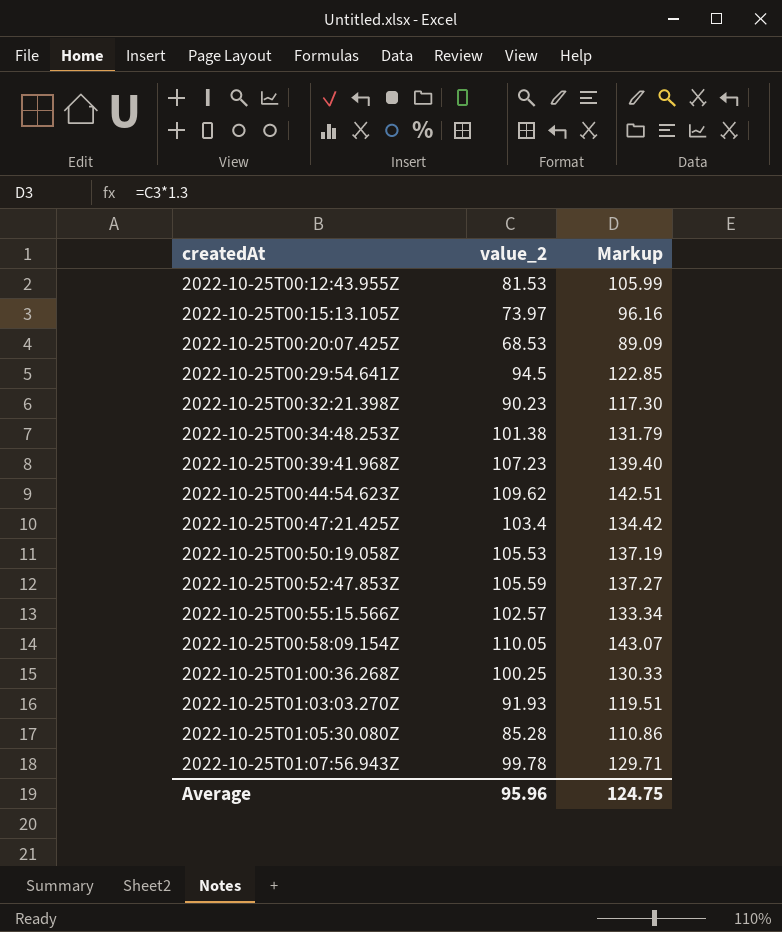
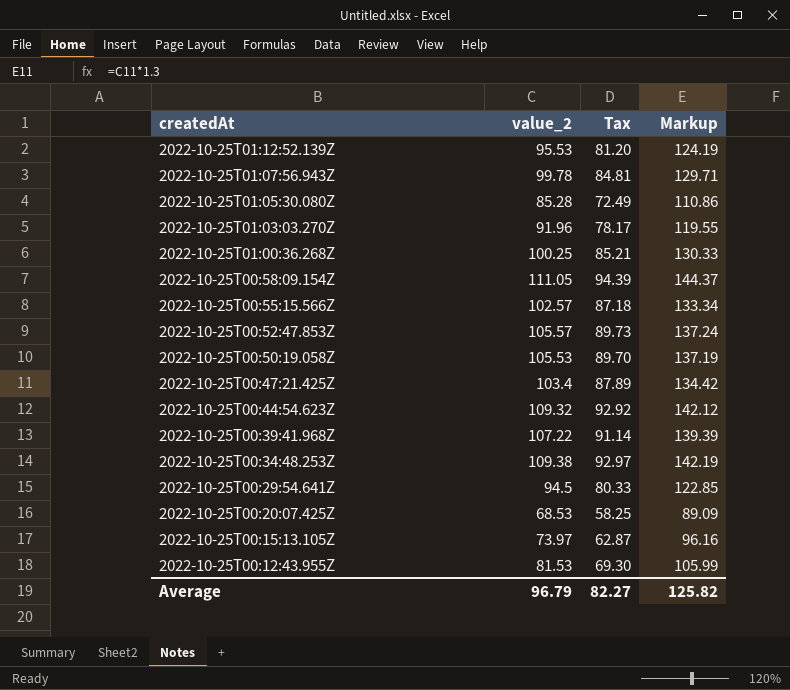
row order: createdAt ascending -> createdAt descending
column Tax | formula: none -> [value_2] * 0.85
row 2022-10-25T00:32:21.398Z: 90.23 | 117.30 -> none
row 2022-10-25T01:12:52.139Z: none -> 95.53 | 81.20 | 124.19
2022-10-25T01:03:03.270Z | value_2: 91.93 -> 91.96
2022-10-25T01:03:03.270Z | Markup: 119.51 -> 119.55
2022-10-25T00:58:09.154Z | value_2: 110.05 -> 111.05
2022-10-25T00:58:09.154Z | Markup: 143.07 -> 144.37
2022-10-25T00:52:47.853Z | value_2: 105.59 -> 105.57
2022-10-25T00:52:47.853Z | Markup: 137.27 -> 137.24
2022-10-25T00:44:54.623Z | value_2: 109.62 -> 109.32
2022-10-25T00:44:54.623Z | Markup: 142.51 -> 142.12
2022-10-25T00:39:41.968Z | value_2: 107.23 -> 107.22
2022-10-25T00:39:41.968Z | Markup: 139.40 -> 139.39
2022-10-25T00:34:48.253Z | value_2: 101.38 -> 109.38
2022-10-25T00:34:48.253Z | Markup: 131.79 -> 142.19
Average | value_2: 95.96 -> 96.79
Average | Markup: 124.75 -> 125.82

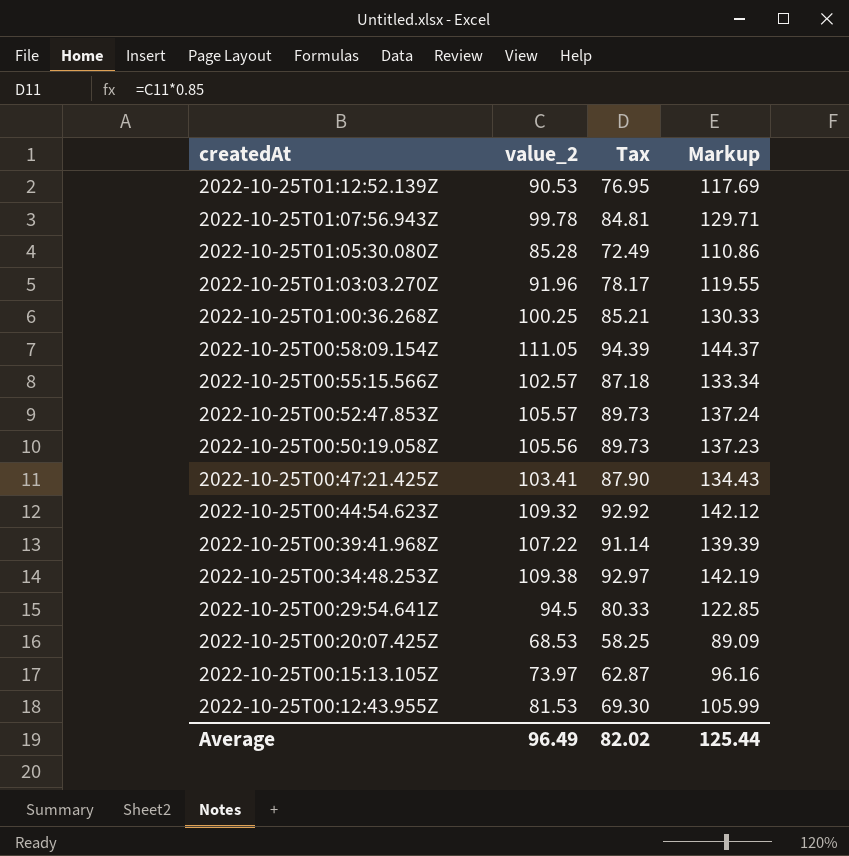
2022-10-25T01:12:52.139Z | value_2: 95.53 -> 90.53
2022-10-25T01:12:52.139Z | Tax: 81.20 -> 76.95
2022-10-25T01:12:52.139Z | Markup: 124.19 -> 117.69
2022-10-25T00:50:19.058Z | value_2: 105.53 -> 105.56
2022-10-25T00:50:19.058Z | Tax: 89.70 -> 89.73
2022-10-25T00:50:19.058Z | Markup: 137.19 -> 137.23
2022-10-25T00:47:21.425Z | value_2: 103.4 -> 103.41
2022-10-25T00:47:21.425Z | Tax: 87.89 -> 87.90
2022-10-25T00:47:21.425Z | Markup: 134.42 -> 134.43
Average | value_2: 96.79 -> 96.49
Average | Tax: 82.27 -> 82.02
Average | Markup: 125.82 -> 125.44

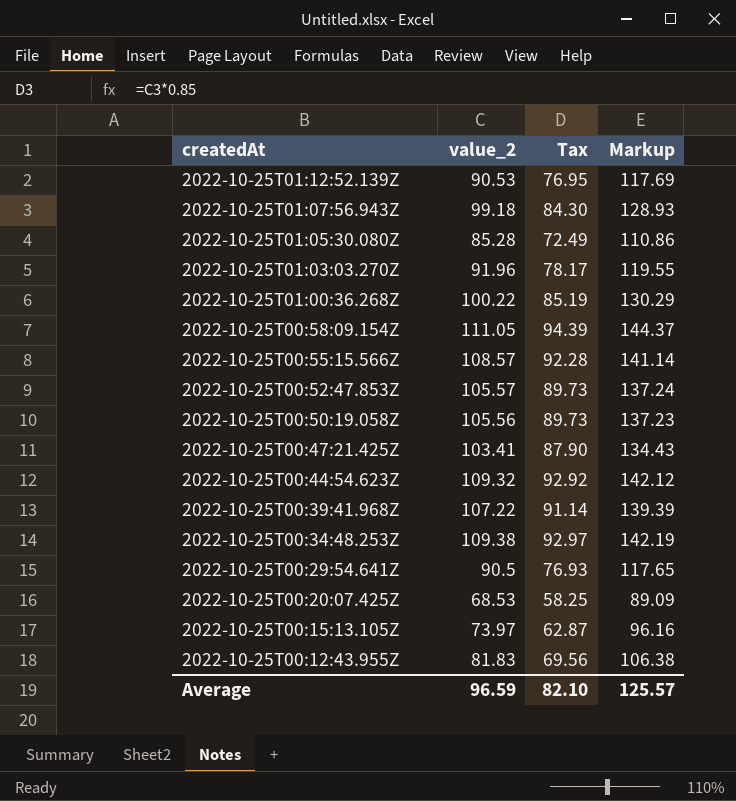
2022-10-25T01:07:56.943Z | value_2: 99.78 -> 99.18
2022-10-25T01:07:56.943Z | Tax: 84.81 -> 84.30
2022-10-25T01:07:56.943Z | Markup: 129.71 -> 128.93
2022-10-25T01:00:36.268Z | value_2: 100.25 -> 100.22
2022-10-25T01:00:36.268Z | Tax: 85.21 -> 85.19
2022-10-25T01:00:36.268Z | Markup: 130.33 -> 130.29
2022-10-25T00:55:15.566Z | value_2: 102.57 -> 108.57
2022-10-25T00:55:15.566Z | Tax: 87.18 -> 92.28
2022-10-25T00:55:15.566Z | Markup: 133.34 -> 141.14
2022-10-25T00:29:54.641Z | value_2: 94.5 -> 90.5
2022-10-25T00:29:54.641Z | Tax: 80.33 -> 76.93
2022-10-25T00:29:54.641Z | Markup: 122.85 -> 117.65
2022-10-25T00:12:43.955Z | value_2: 81.53 -> 81.83
2022-10-25T00:12:43.955Z | Tax: 69.30 -> 69.56
2022-10-25T00:12:43.955Z | Markup: 105.99 -> 106.38
Average | value_2: 96.49 -> 96.59
Average | Tax: 82.02 -> 82.10
Average | Markup: 125.44 -> 125.57

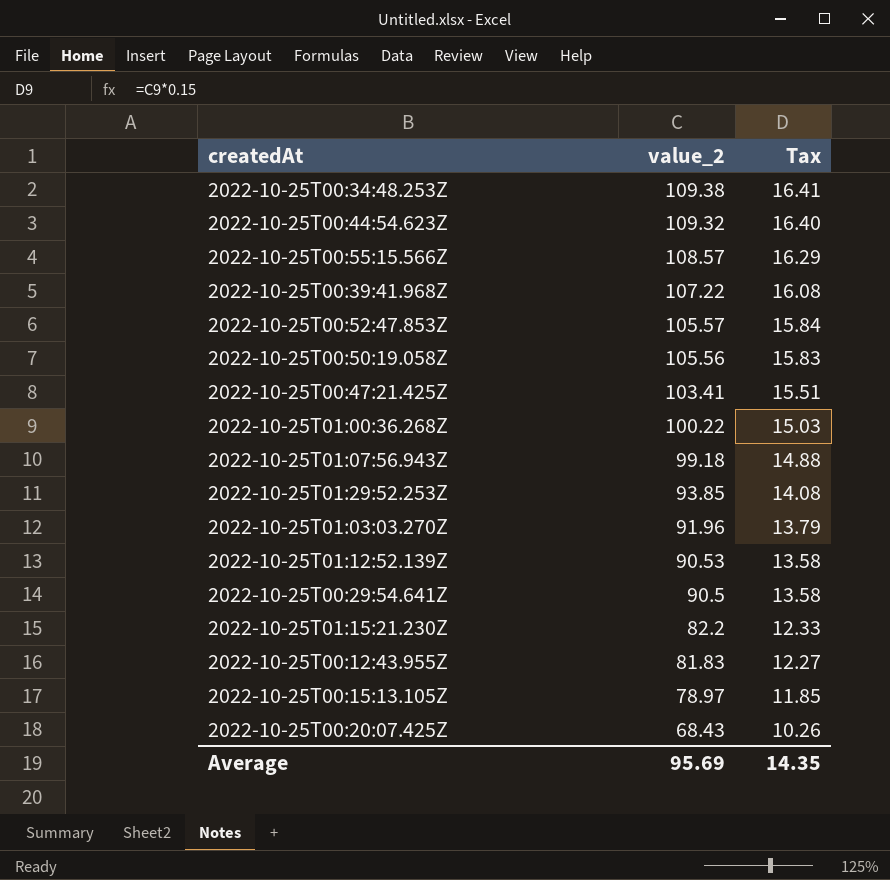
row order: createdAt descending -> value_2 descending
column Markup | formula: [value_2] * 1.3 -> none
column Tax | formula: [value_2] * 0.85 -> [value_2] * 0.15
row 2022-10-25T01:05:30.080Z: 85.28 | 72.49 | 110.86 -> none
row 2022-10-25T00:58:09.154Z: 111.05 | 94.39 | 144.37 -> none
row 2022-10-25T01:29:52.253Z: none -> 93.85 | 14.08
row 2022-10-25T01:15:21.230Z: none -> 82.2 | 12.33
2022-10-25T00:15:13.105Z | value_2: 73.97 -> 78.97
2022-10-25T00:20:07.425Z | value_2: 68.53 -> 68.43
Average | value_2: 96.59 -> 95.69
Average | Tax: 82.10 -> 14.35

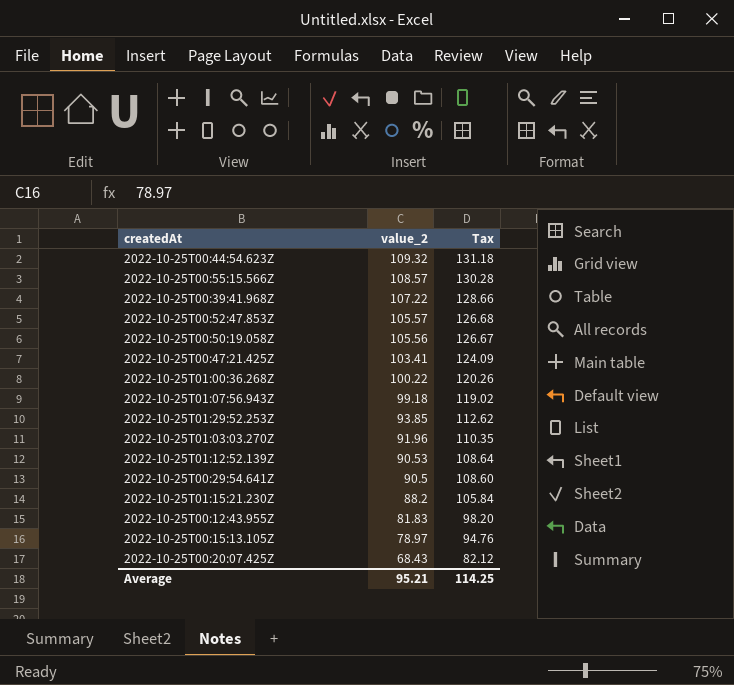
column Tax | formula: [value_2] * 0.15 -> [value_2] * 1.2
row 2022-10-25T00:34:48.253Z: 109.38 | 16.41 -> none
2022-10-25T01:15:21.230Z | value_2: 82.2 -> 88.2
Average | value_2: 95.69 -> 95.21
Average | Tax: 14.35 -> 114.25

